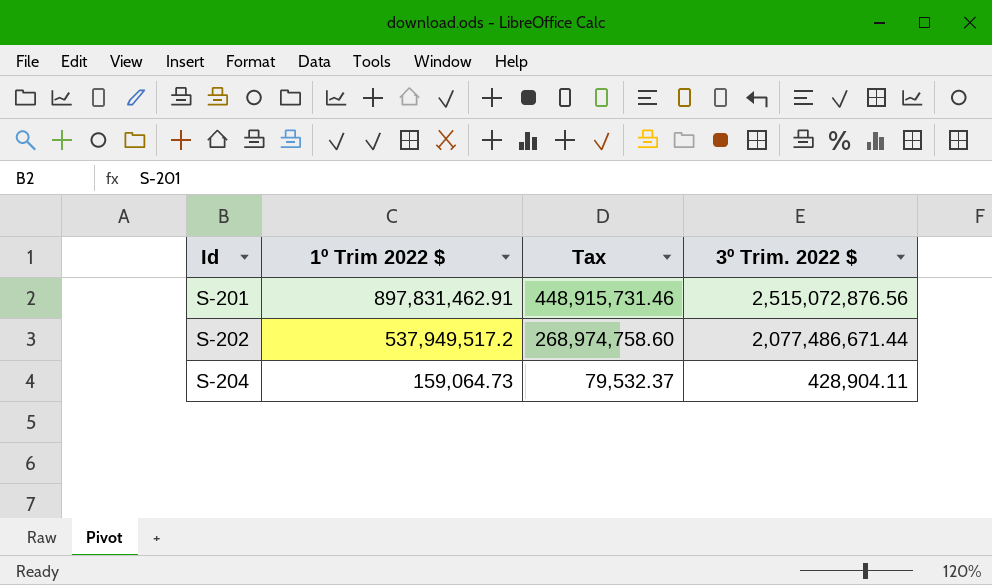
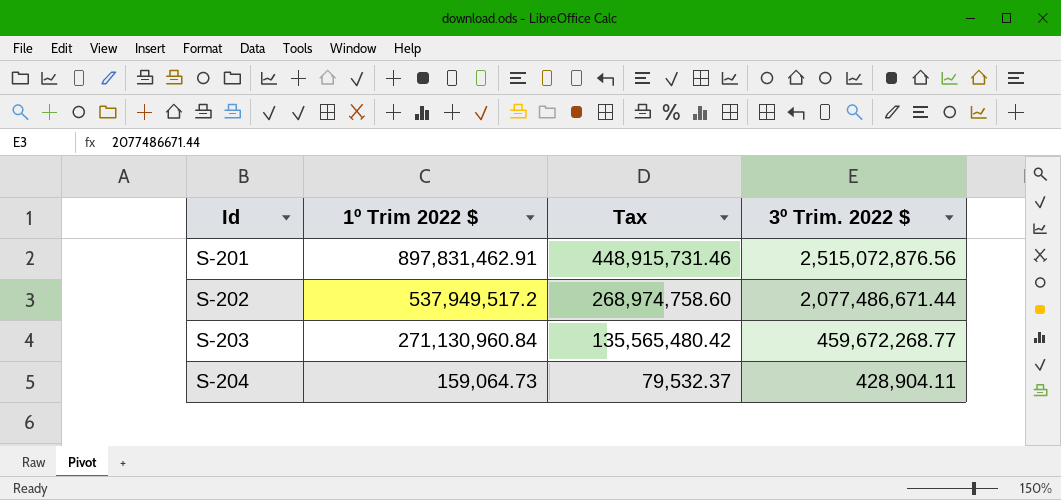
row S-203: none -> 271,130,960.84 | 135,565,480.42 | 459,672,268.77

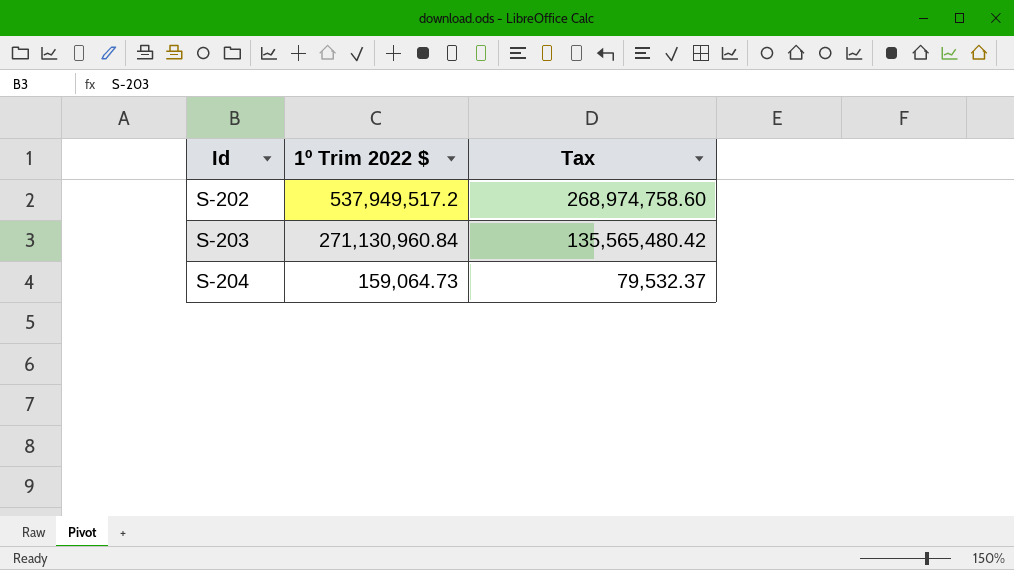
column 3º Trim. 2022 $ | position: 4 -> none
row S-201: 897,831,462.91 | 448,915,731.46 | 2,515,072,876.56 -> none

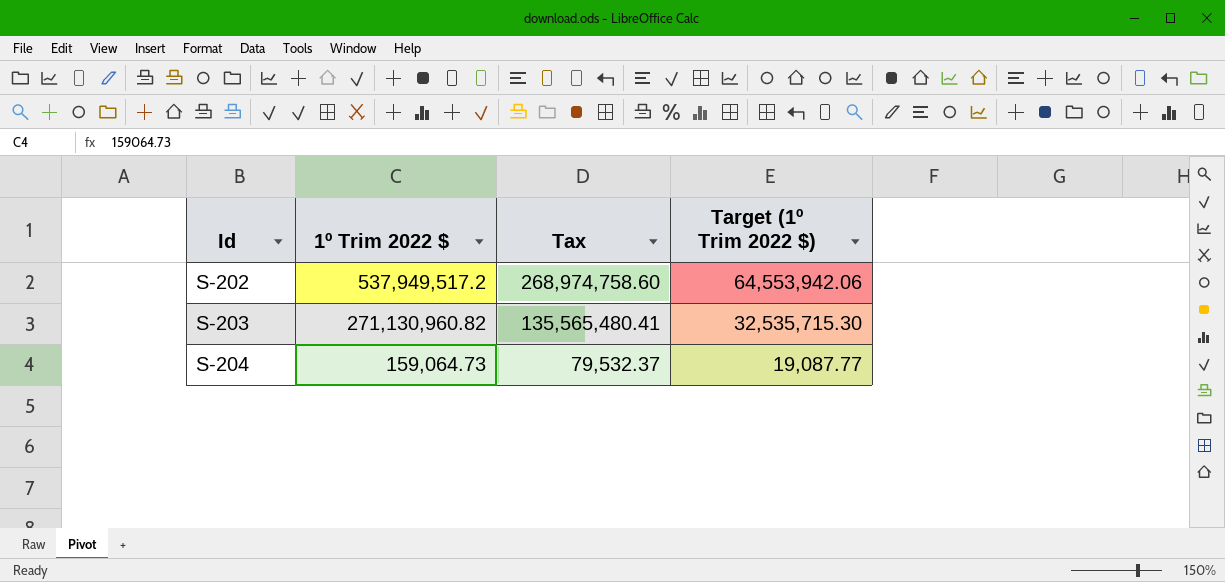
column Target (1º Trim 2022 $) | formula: none -> [1º Trim 2022 $] * 0.12
S-203 | 1º Trim 2022 $: 271,130,960.84 -> 271,130,960.82
S-203 | Tax: 135,565,480.42 -> 135,565,480.41

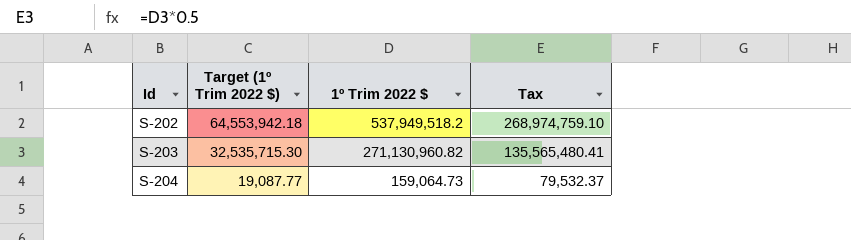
column Target (1º Trim 2022 $) | position: 4 -> 2
S-202 | Target (1º Trim 2022 $): 64,553,942.06 -> 64,553,942.18
S-202 | 1º Trim 2022 $: 537,949,517.2 -> 537,949,518.2
S-202 | Tax: 268,974,758.60 -> 268,974,759.10

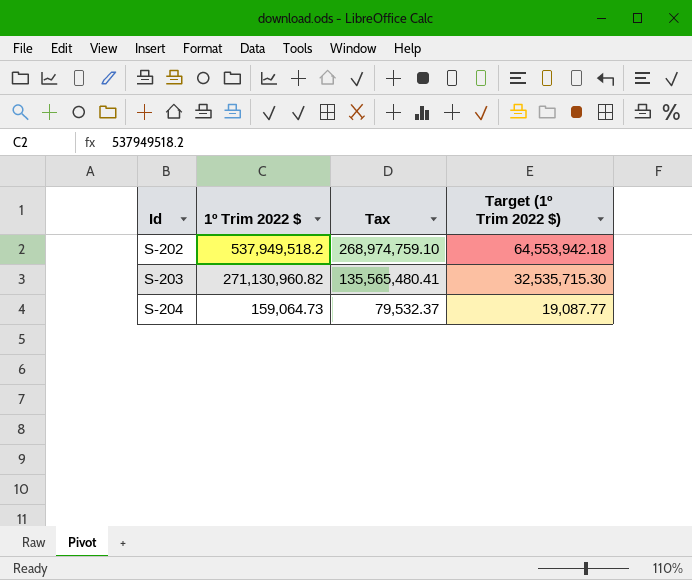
column Target (1º Trim 2022 $) | position: 2 -> 4

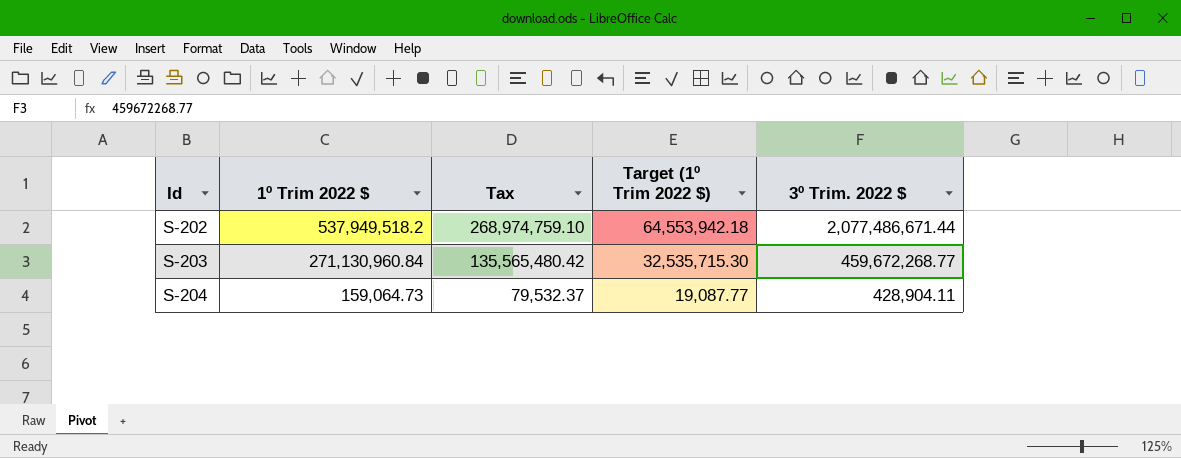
column 3º Trim. 2022 $ | position: none -> 5
S-203 | 1º Trim 2022 $: 271,130,960.82 -> 271,130,960.84
S-203 | Tax: 135,565,480.41 -> 135,565,480.42

